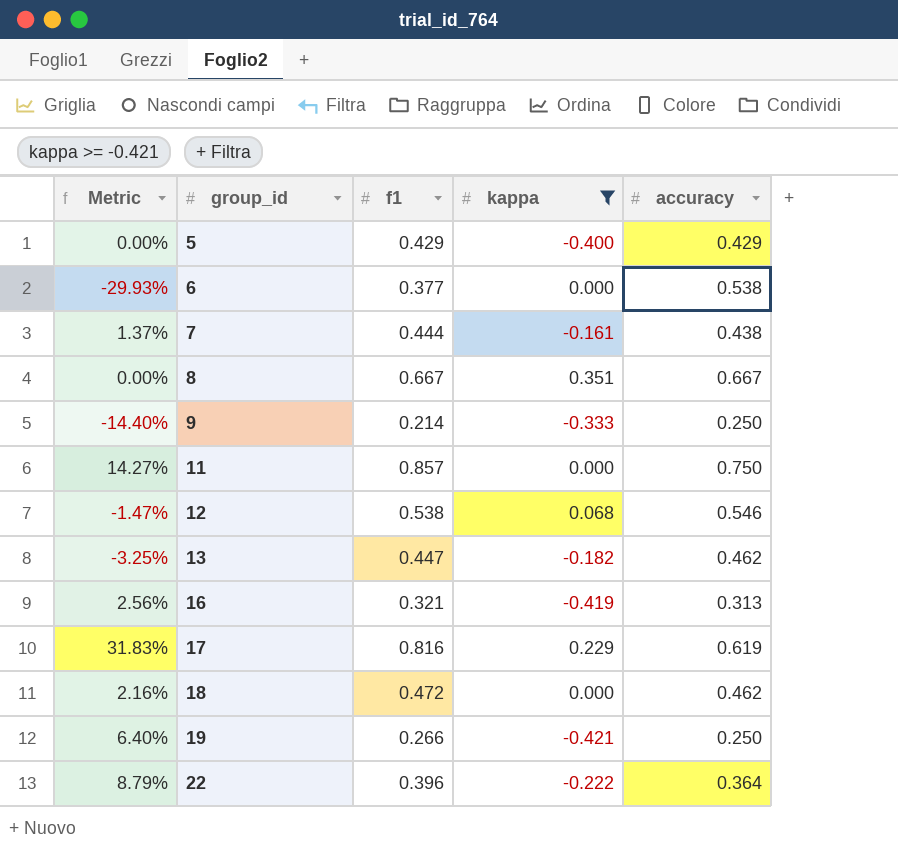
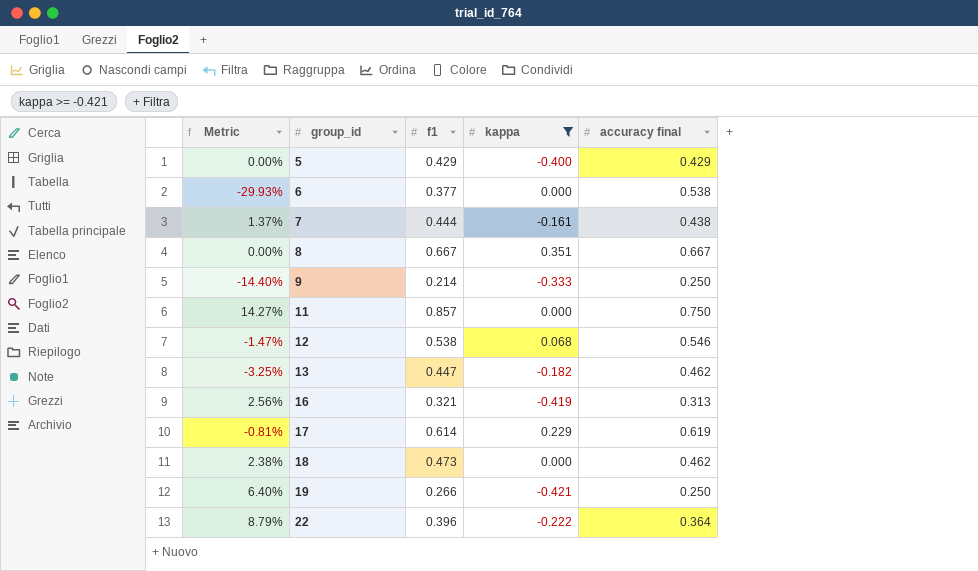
column name: accuracy -> accuracy final
17 | Metric: 31.83% -> -0.81%
17 | f1: 0.816 -> 0.614
18 | Metric: 2.16% -> 2.38%
18 | f1: 0.472 -> 0.473

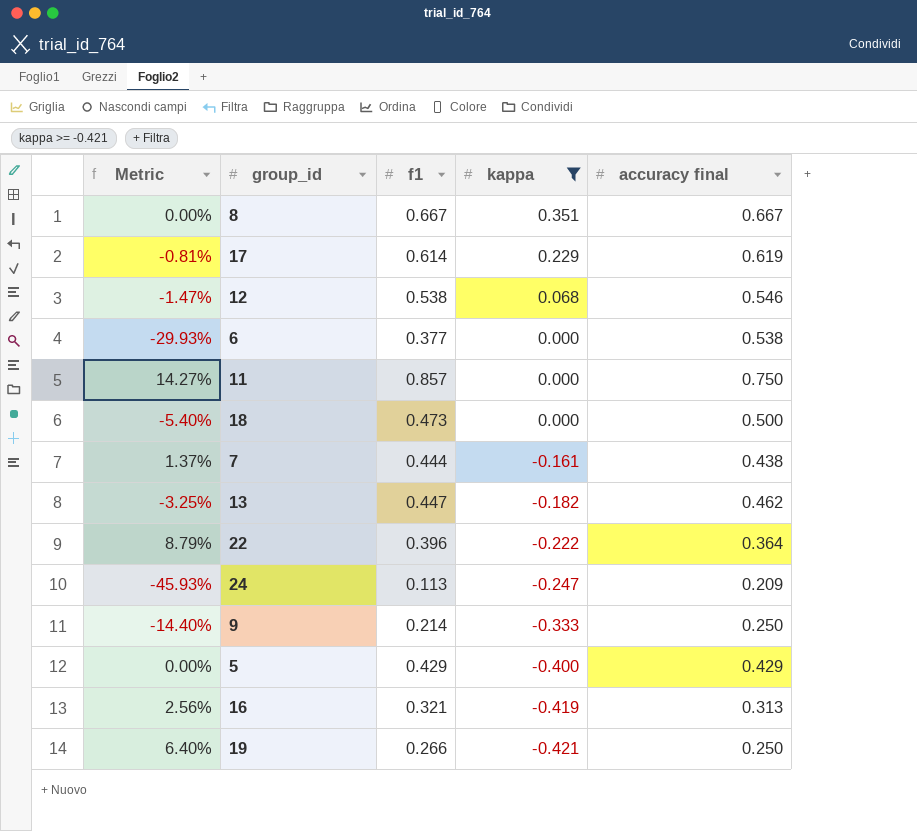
row order: group_id ascending -> kappa descending
18 | Metric: 2.38% -> -5.40%
18 | accuracy final: 0.462 -> 0.500
row 24: none -> -45.93% | 0.113 | -0.247 | 0.209

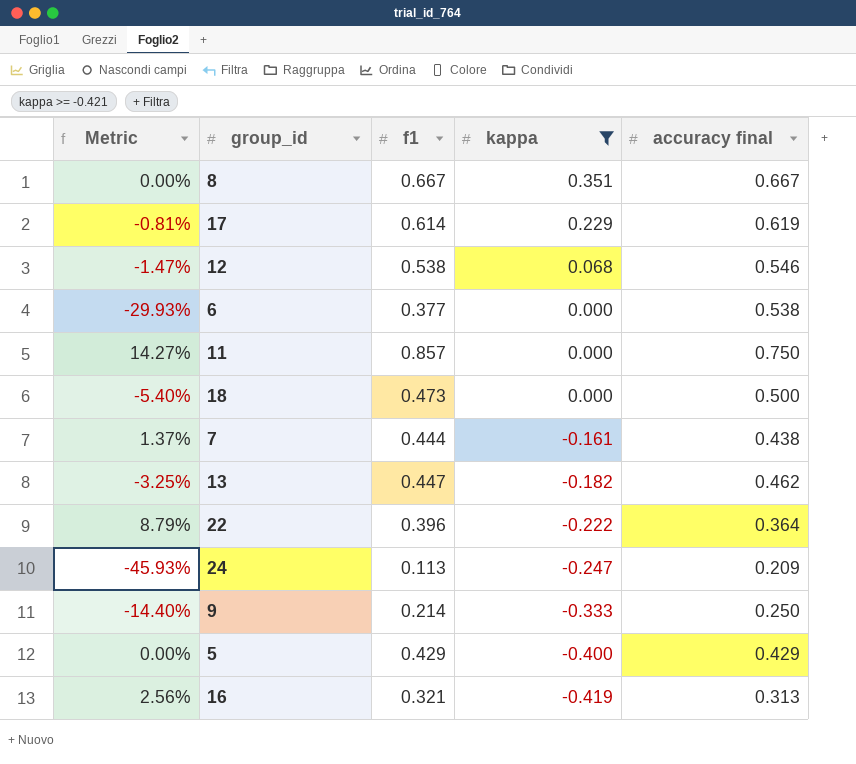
row 19: 6.40% | 0.266 | -0.421 | 0.250 -> none

